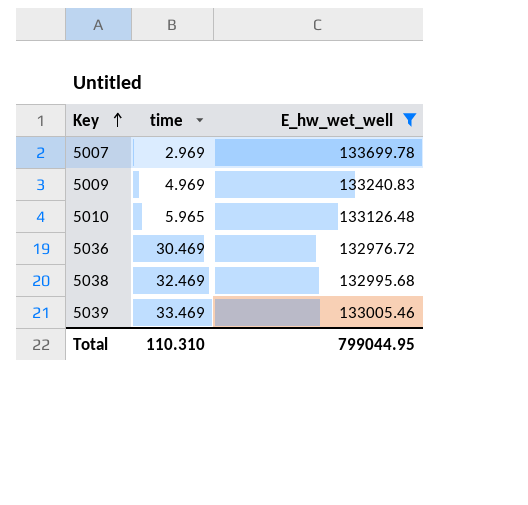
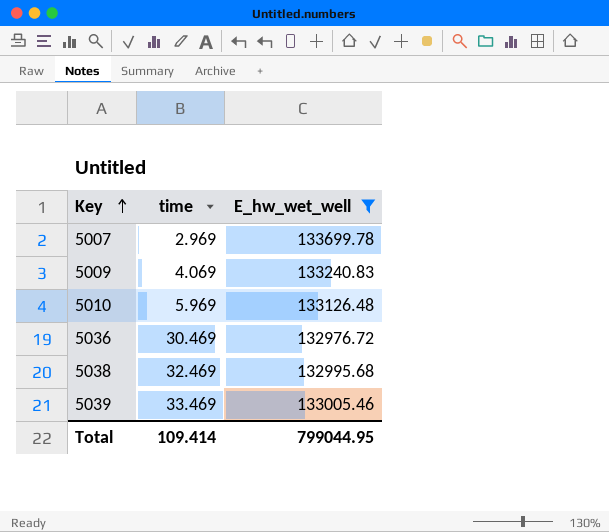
5009 | time: 4.969 -> 4.069
5010 | time: 5.965 -> 5.969
Total | time: 110.310 -> 109.414

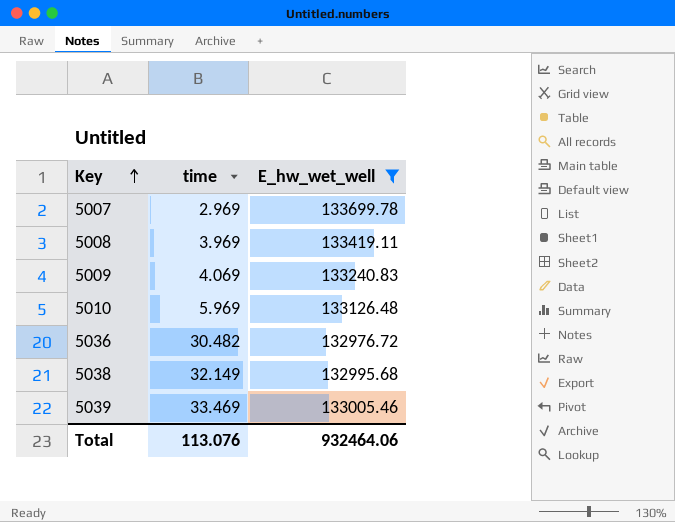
row 5008: none -> 3.969 | 133419.11
5036 | time: 30.469 -> 30.482
5038 | time: 32.469 -> 32.149
Total | time: 109.414 -> 113.076
Total | E_hw_wet_well: 799044.95 -> 932464.06

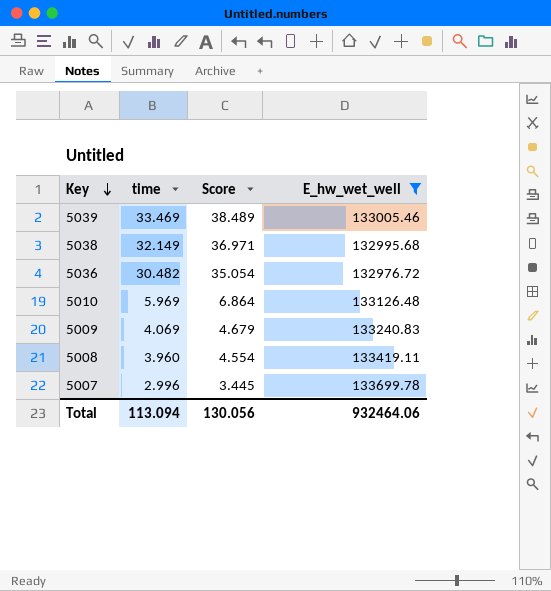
row order: Key ascending -> Key descending
column Score | formula: none -> [time] * 1.15
5008 | time: 3.969 -> 3.960
5007 | time: 2.969 -> 2.996
Total | time: 113.076 -> 113.094

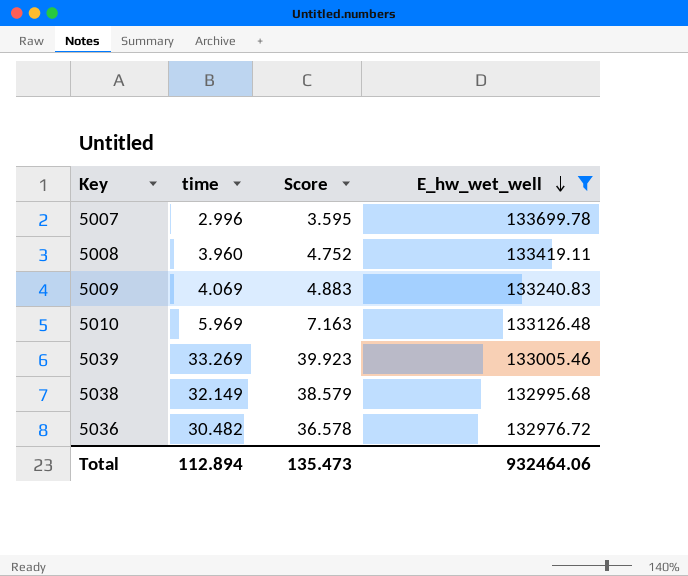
row order: Key descending -> E_hw_wet_well descending
column Score | formula: [time] * 1.15 -> [time] * 1.2
5039 | time: 33.469 -> 33.269
Total | time: 113.094 -> 112.894
Total | Score: 130.056 -> 135.473

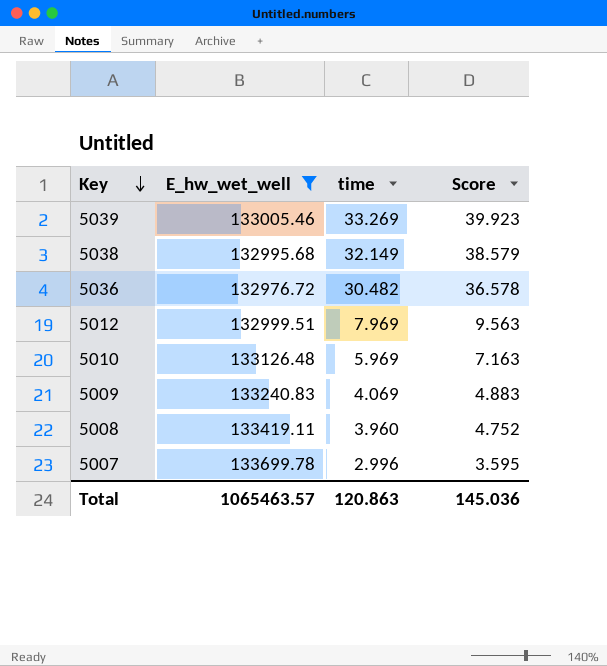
row order: E_hw_wet_well descending -> Key descending
column E_hw_wet_well | position: 4 -> 2
row 5012: none -> 132999.51 | 7.969 | 9.563
Total | E_hw_wet_well: 932464.06 -> 1065463.57
Total | time: 112.894 -> 120.863
Total | Score: 135.473 -> 145.036

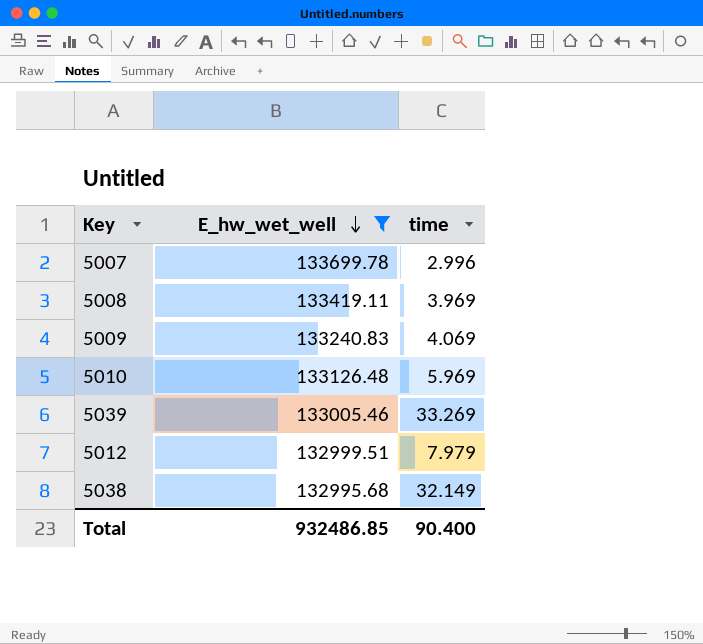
row order: Key descending -> E_hw_wet_well descending
column Score | formula: [time] * 1.2 -> none
row 5036: 132976.72 | 30.482 | 36.578 -> none
5008 | time: 3.960 -> 3.969
5012 | time: 7.969 -> 7.979
Total | E_hw_wet_well: 1065463.57 -> 932486.85
Total | time: 120.863 -> 90.400

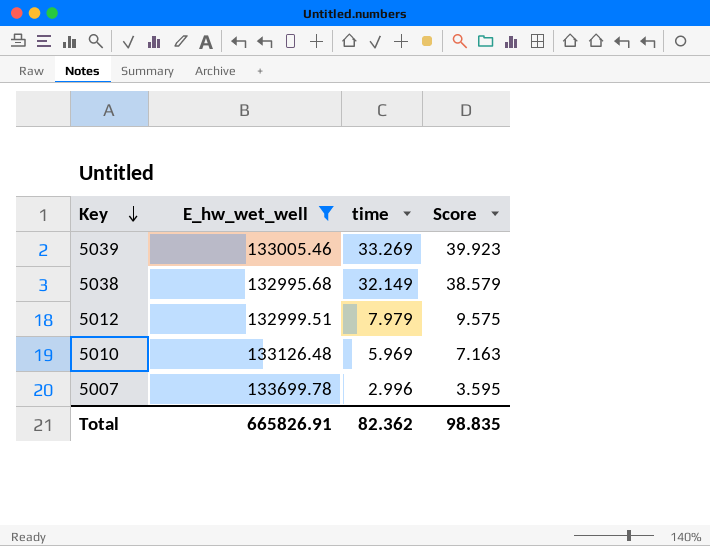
row order: E_hw_wet_well descending -> Key descending
column Score | formula: none -> [time] * 1.2
row 5008: 133419.11 | 3.969 -> none
row 5009: 133240.83 | 4.069 -> none
Total | E_hw_wet_well: 932486.85 -> 665826.91
Total | time: 90.400 -> 82.362

